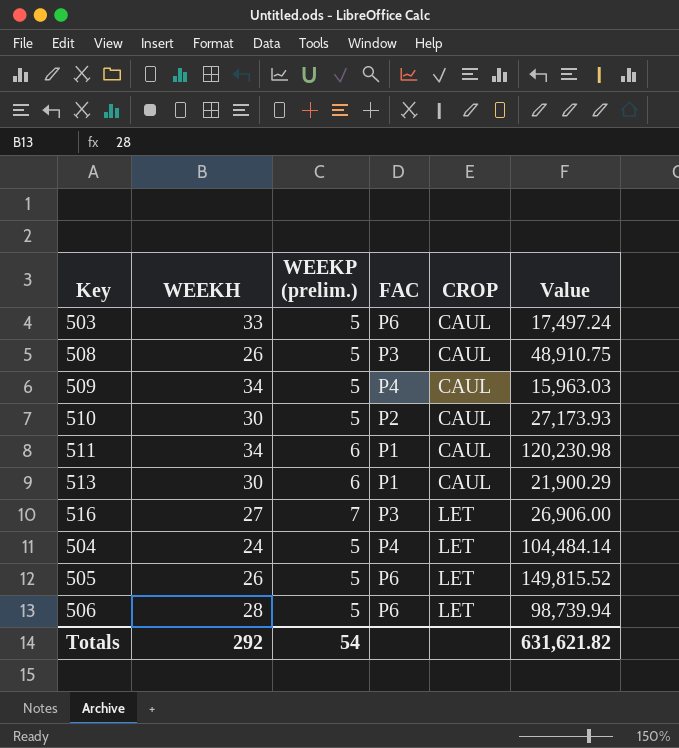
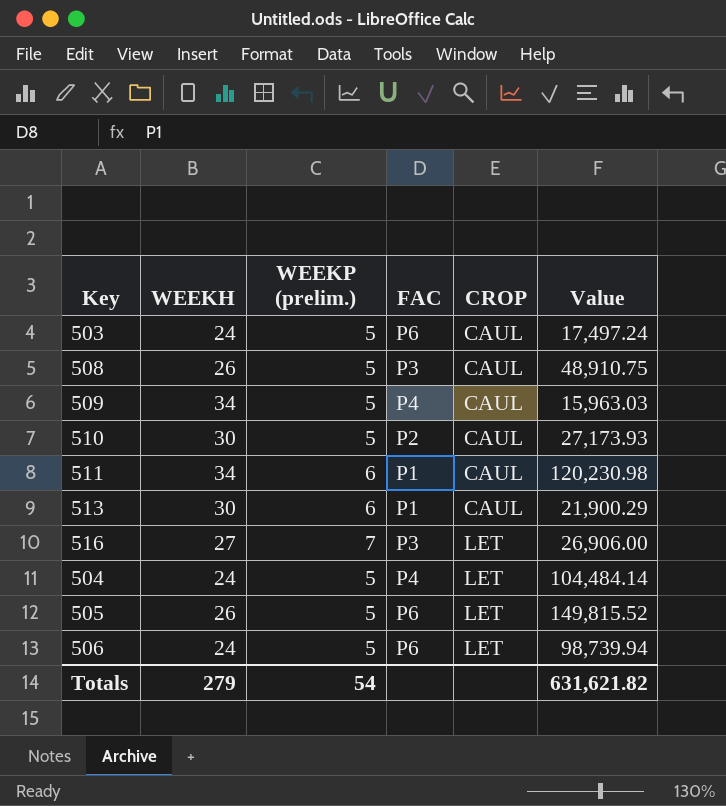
503 | WEEKH: 33 -> 24
506 | WEEKH: 28 -> 24
Totals | WEEKH: 292 -> 279

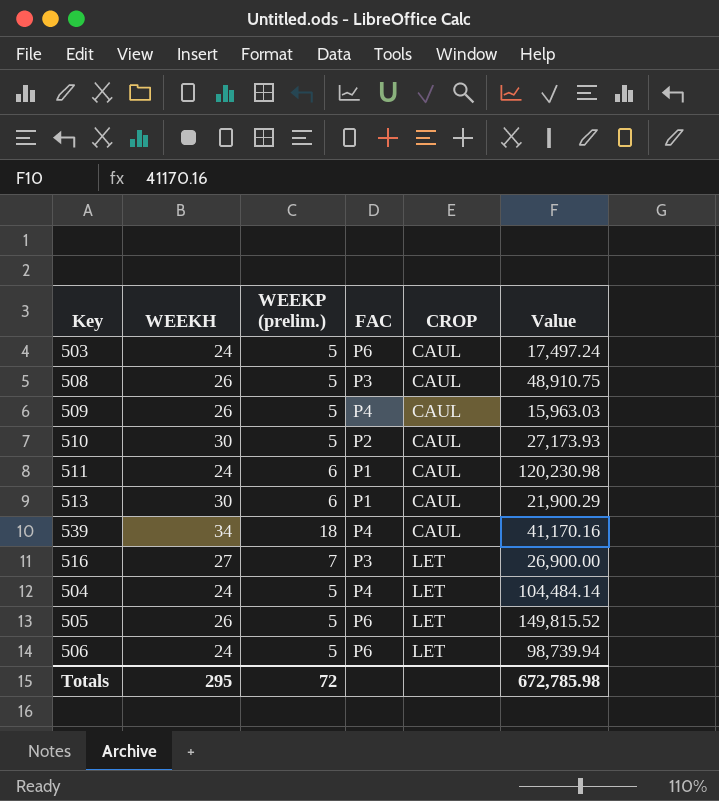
509 | WEEKH: 34 -> 26
511 | WEEKH: 34 -> 24
row 539: none -> 34 | 18 | P4 | CAUL | 41,170.16
516 | Value: 26,906.00 -> 26,900.00
Totals | WEEKH: 279 -> 295
Totals | WEEKP (prelim.): 54 -> 72
Totals | Value: 631,621.82 -> 672,785.98

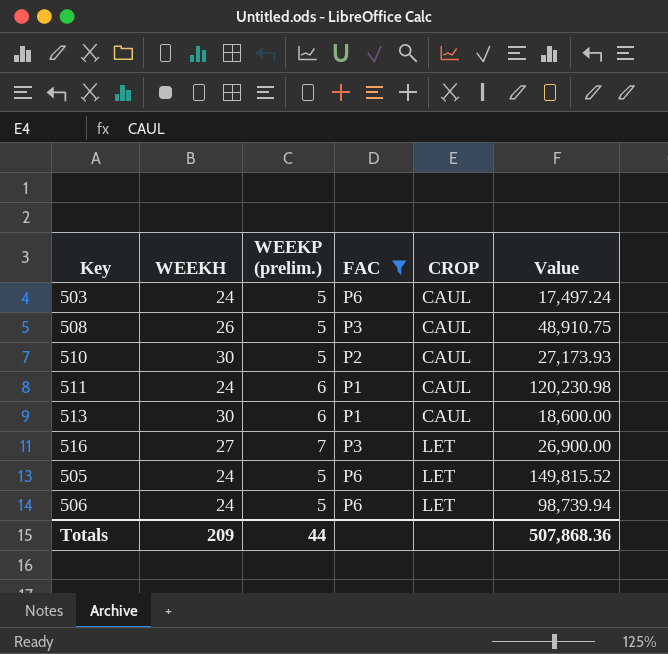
filter: none -> FAC != P4
513 | Value: 21,900.29 -> 18,600.00
505 | WEEKH: 26 -> 24
Totals | WEEKH: 295 -> 209
Totals | WEEKP (prelim.): 72 -> 44
Totals | Value: 672,785.98 -> 507,868.36

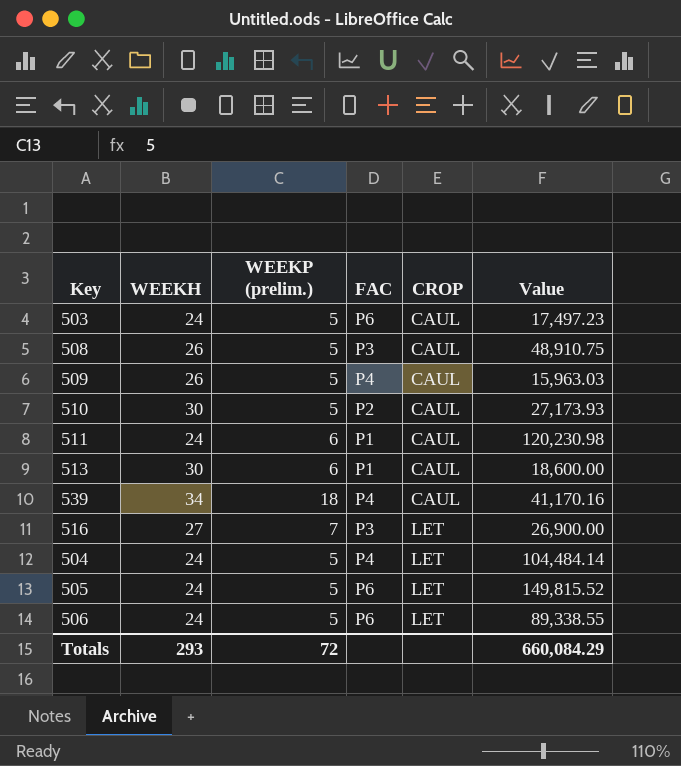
filter: FAC != P4 -> none
503 | Value: 17,497.24 -> 17,497.23
506 | Value: 98,739.94 -> 89,338.55
Totals | WEEKH: 209 -> 293
Totals | WEEKP (prelim.): 44 -> 72
Totals | Value: 507,868.36 -> 660,084.29

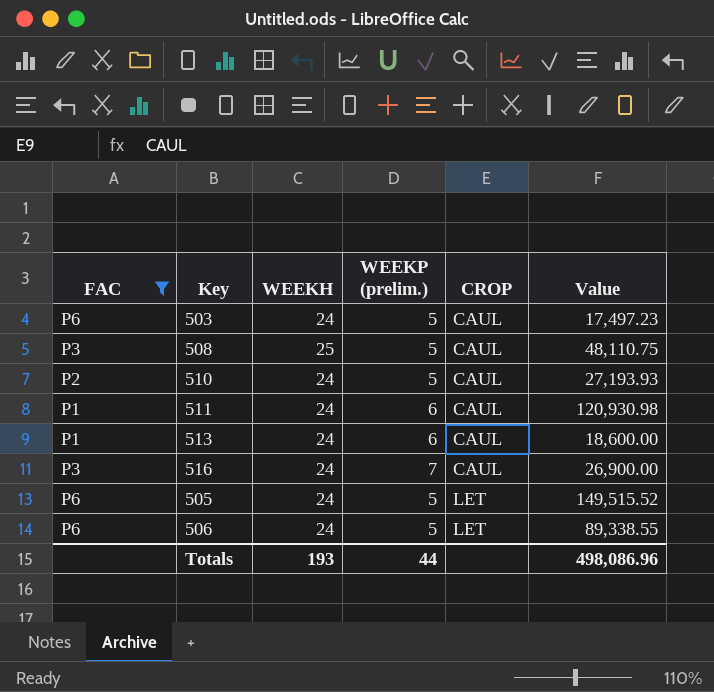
filter: none -> FAC != P4
column FAC | position: 4 -> 1
508 | WEEKH: 26 -> 25
508 | Value: 48,910.75 -> 48,110.75
510 | WEEKH: 30 -> 24
510 | Value: 27,173.93 -> 27,193.93
511 | Value: 120,230.98 -> 120,930.98
513 | WEEKH: 30 -> 24
516 | WEEKH: 27 -> 24
516 | CROP: LET -> CAUL
505 | Value: 149,815.52 -> 149,515.52
Totals | WEEKH: 293 -> 193
Totals | WEEKP (prelim.): 72 -> 44
Totals | Value: 660,084.29 -> 498,086.96

